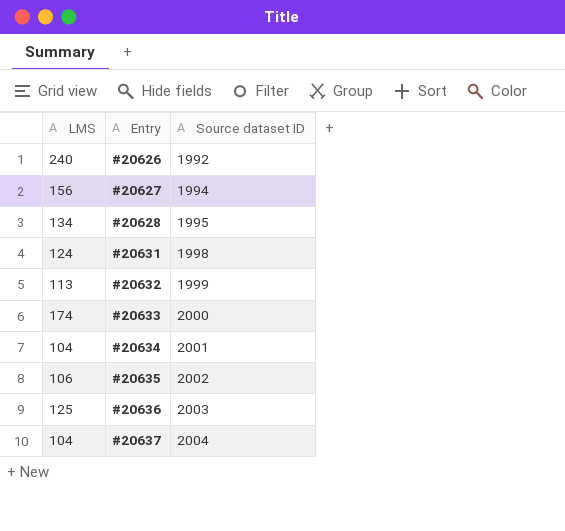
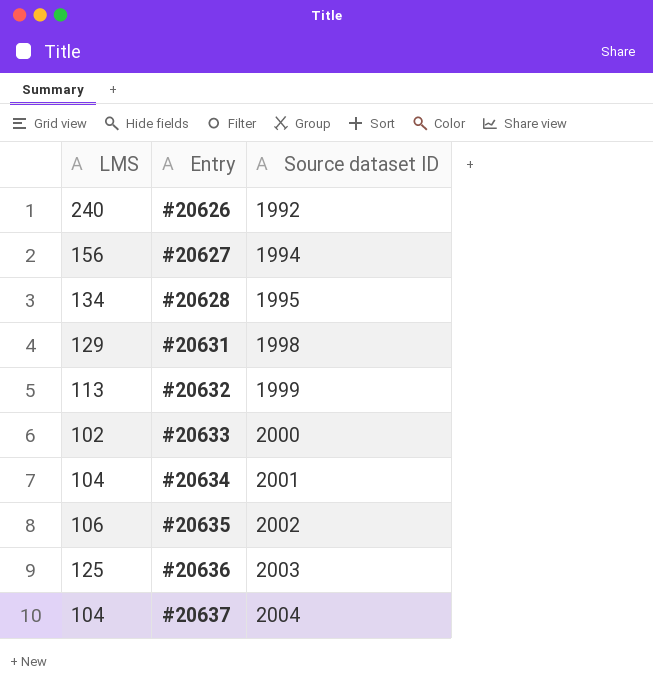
#20631 | LMS: 124 -> 129
#20633 | LMS: 174 -> 102

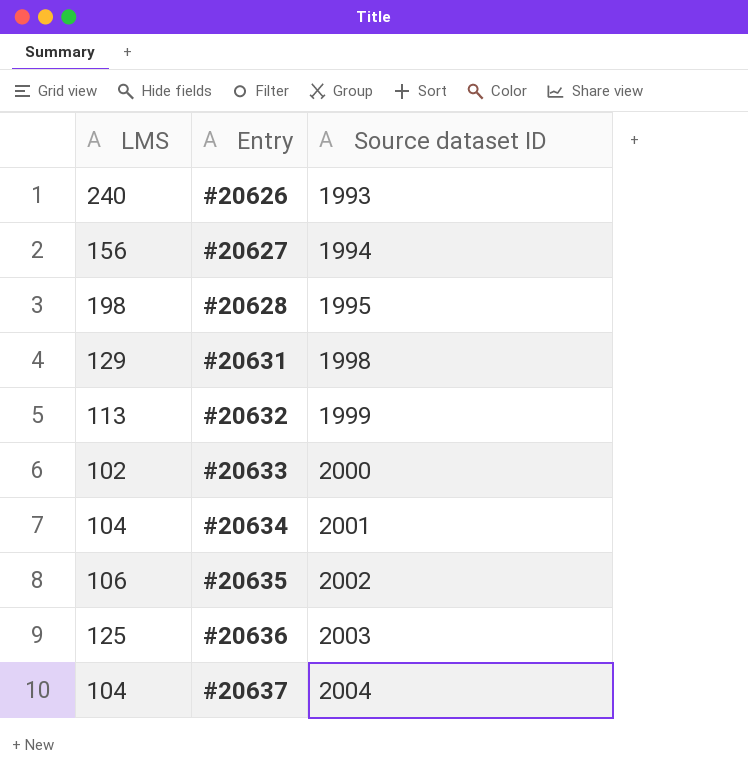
#20626 | Source dataset ID: 1992 -> 1993
#20628 | LMS: 134 -> 198

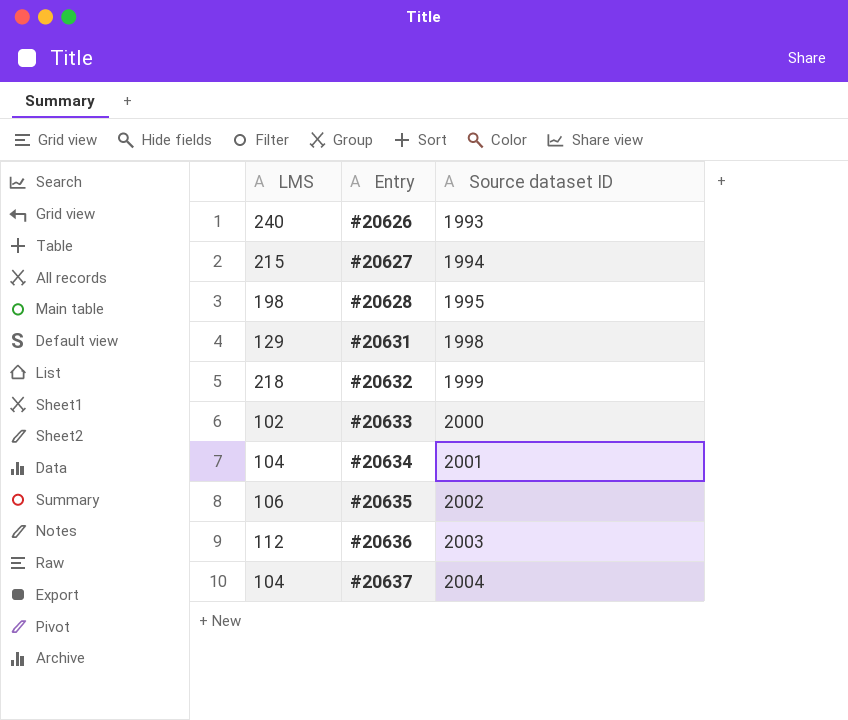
#20627 | LMS: 156 -> 215
#20632 | LMS: 113 -> 218
#20636 | LMS: 125 -> 112

